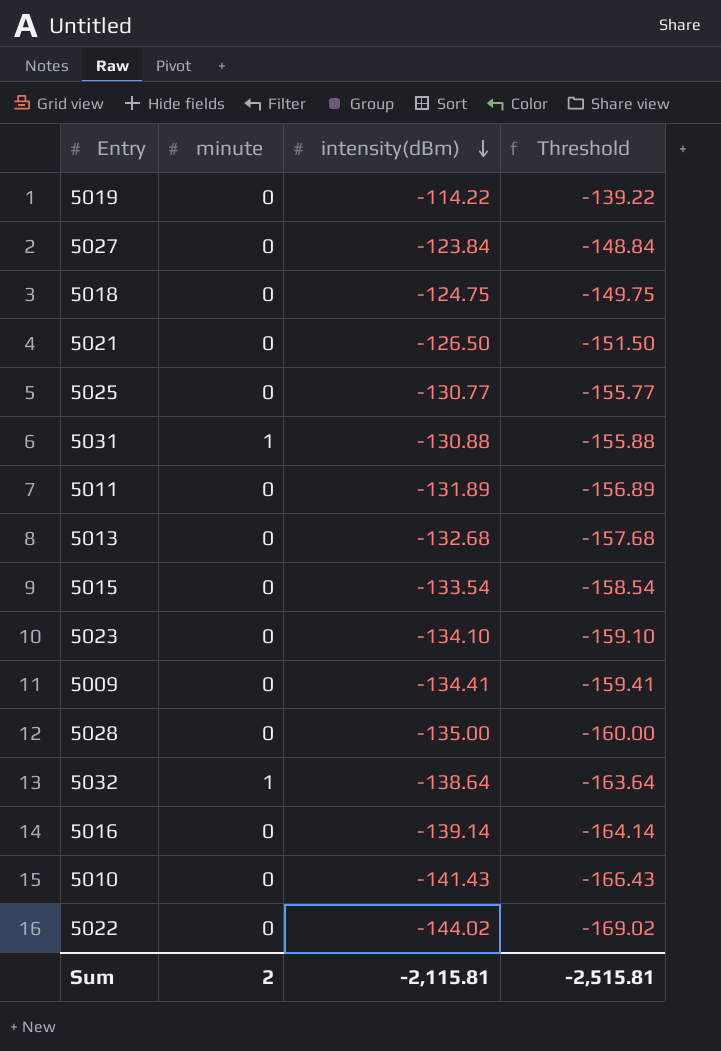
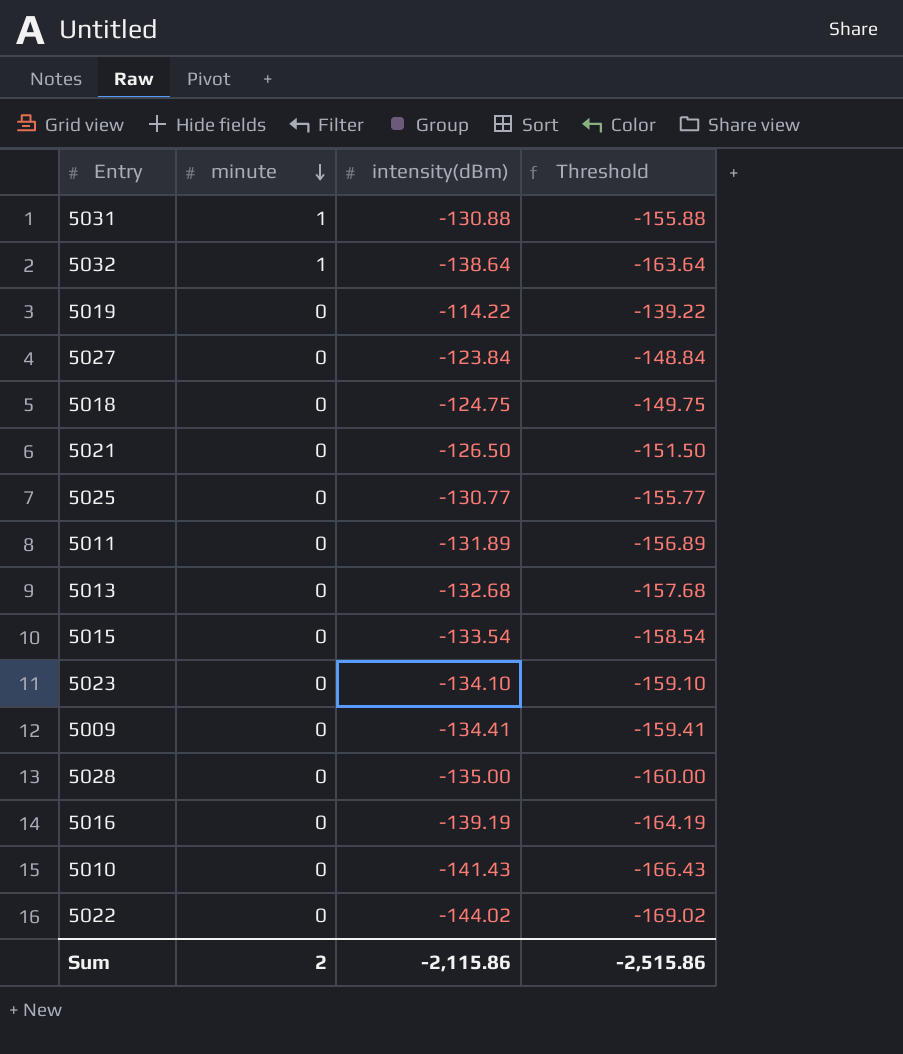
row order: intensity(dBm) descending -> minute descending
5016 | intensity(dBm): -139.14 -> -139.19
5016 | Threshold: -164.14 -> -164.19
Sum | intensity(dBm): -2,115.81 -> -2,115.86
Sum | Threshold: -2,515.81 -> -2,515.86

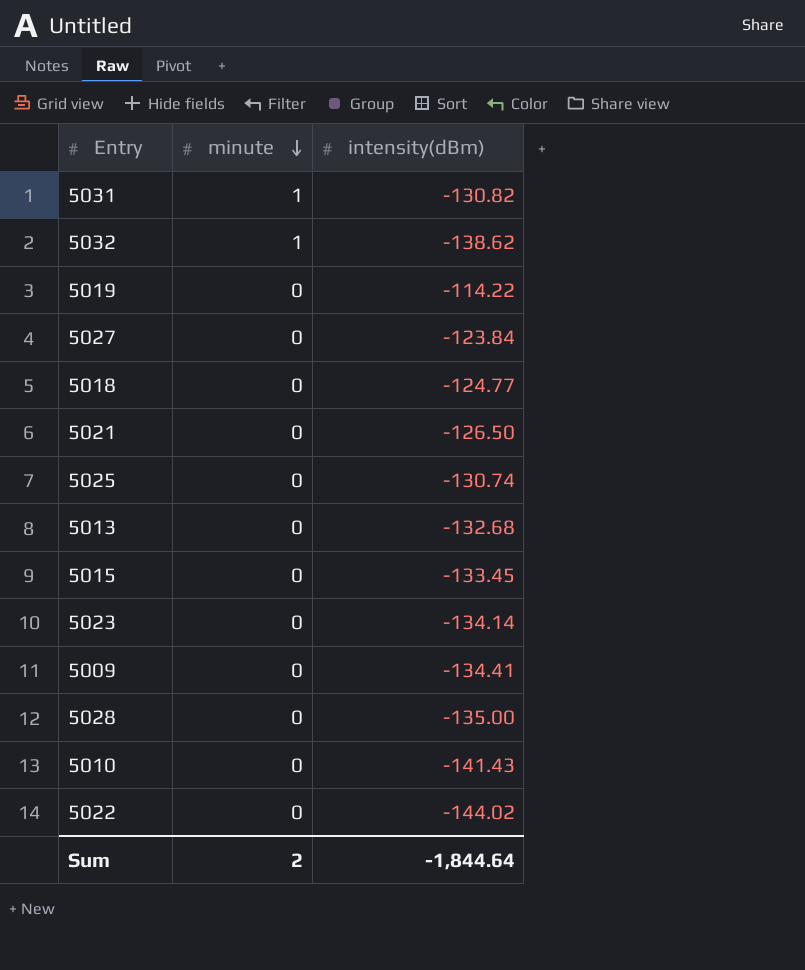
column Threshold | formula: [intensity(dBm)] - 25 -> none
row 5011: 0 | -131.89 | -156.89 -> none
row 5016: 0 | -139.19 | -164.19 -> none
5031 | intensity(dBm): -130.88 -> -130.82
5032 | intensity(dBm): -138.64 -> -138.62
5018 | intensity(dBm): -124.75 -> -124.77
5025 | intensity(dBm): -130.77 -> -130.74
5015 | intensity(dBm): -133.54 -> -133.45
5023 | intensity(dBm): -134.10 -> -134.14
Sum | intensity(dBm): -2,115.86 -> -1,844.64

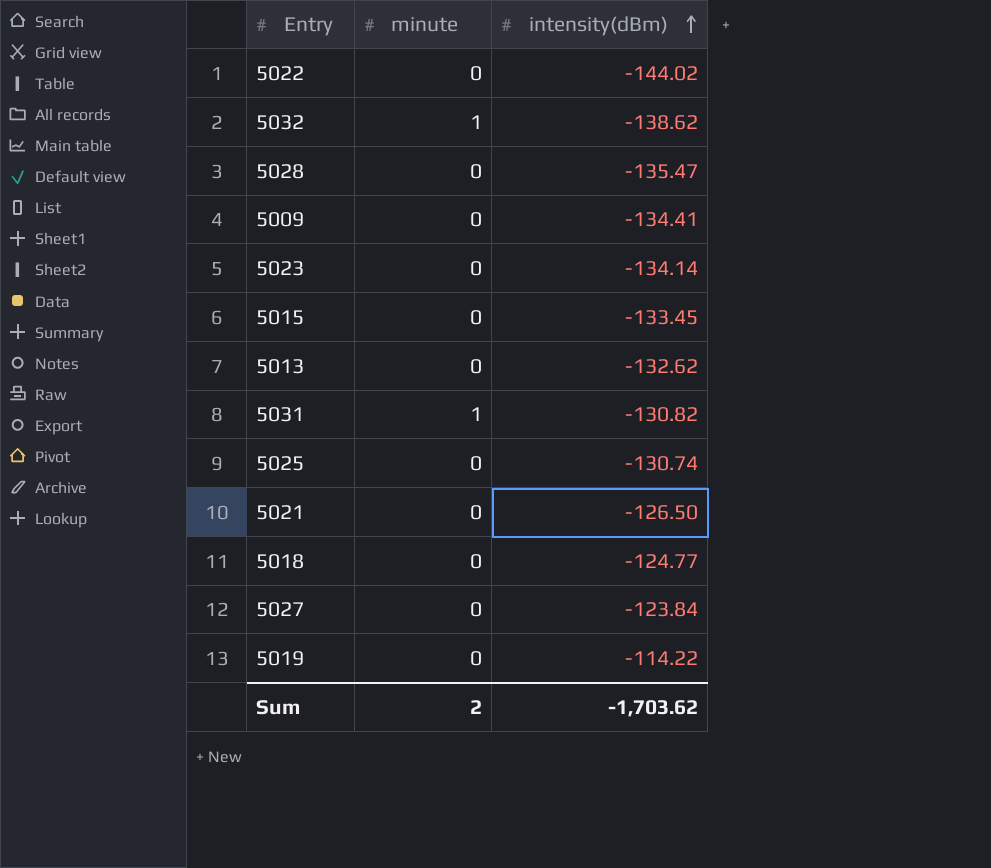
row order: minute descending -> intensity(dBm) ascending
row 5010: 0 | -141.43 -> none
5028 | intensity(dBm): -135.00 -> -135.47
5013 | intensity(dBm): -132.68 -> -132.62
Sum | intensity(dBm): -1,844.64 -> -1,703.62

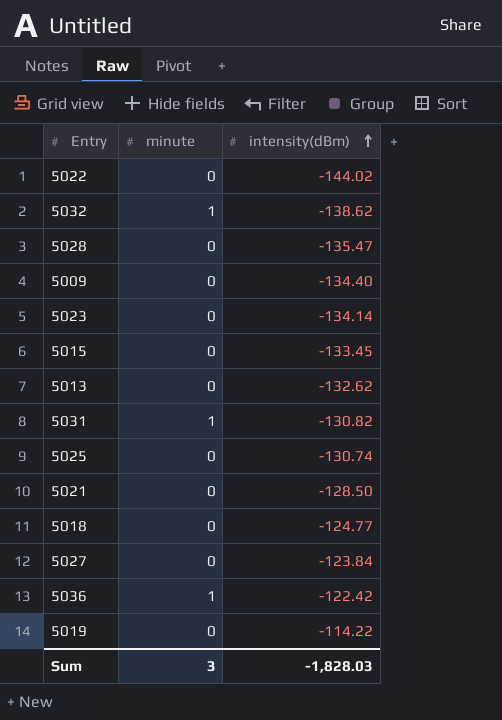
5009 | intensity(dBm): -134.41 -> -134.40
5021 | intensity(dBm): -126.50 -> -128.50
row 5036: none -> 1 | -122.42
Sum | minute: 2 -> 3
Sum | intensity(dBm): -1,703.62 -> -1,828.03

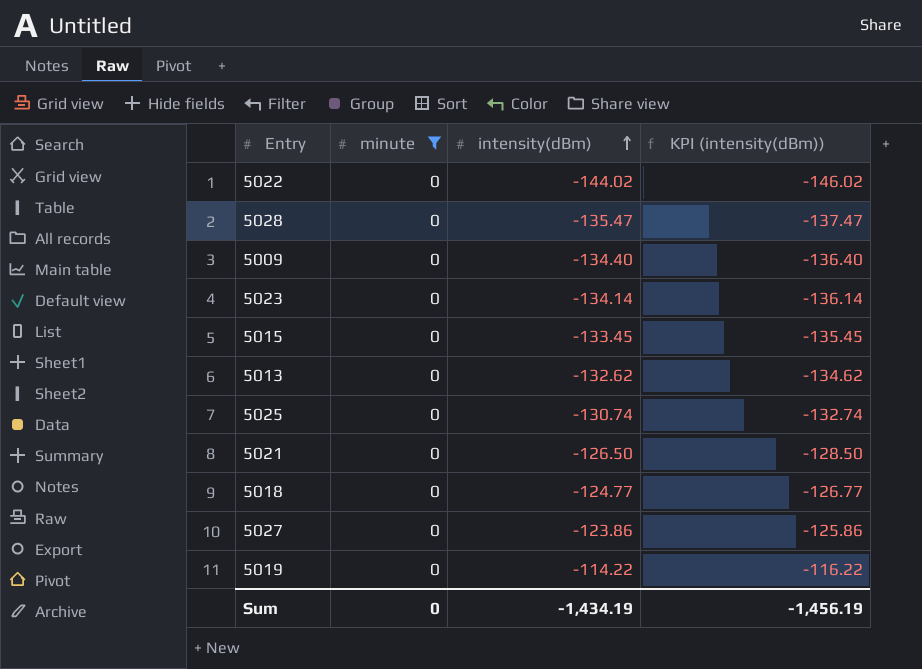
filter: none -> minute = 0
column KPI (intensity(dBm)) | formula: none -> [intensity(dBm)] - 2
5021 | intensity(dBm): -128.50 -> -126.50
5027 | intensity(dBm): -123.84 -> -123.86
Sum | minute: 3 -> 0
Sum | intensity(dBm): -1,828.03 -> -1,434.19

